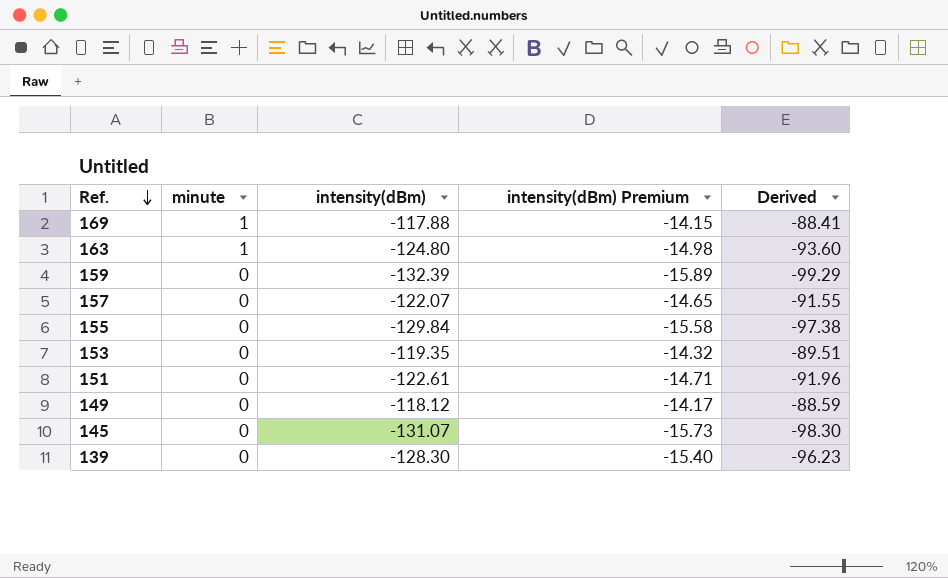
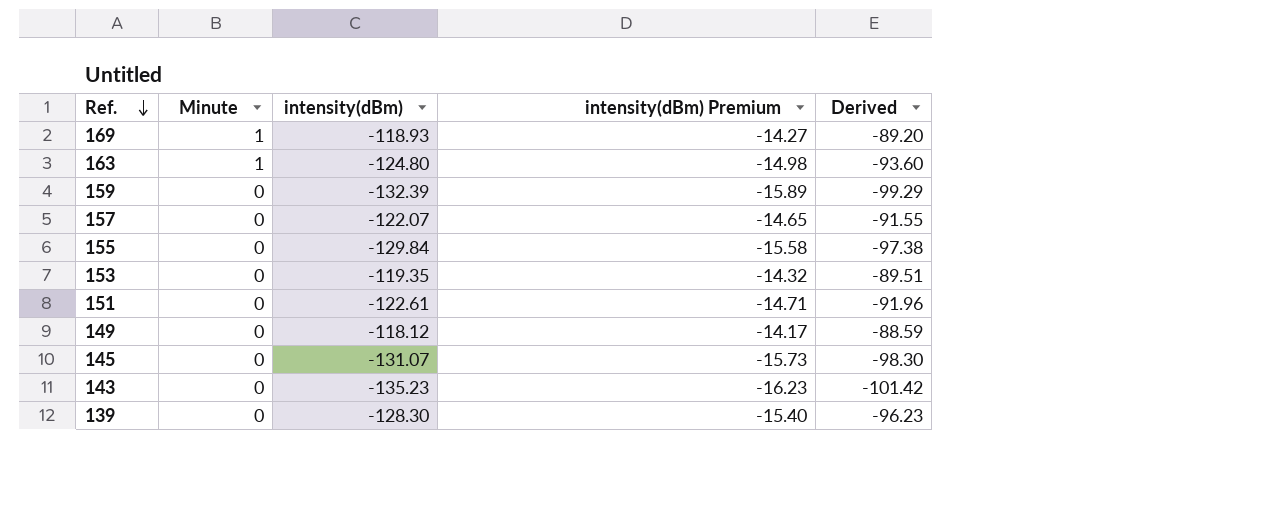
column name: minute -> Minute
169 | intensity(dBm): -117.88 -> -118.93
169 | intensity(dBm) Premium: -14.15 -> -14.27
169 | Derived: -88.41 -> -89.20
row 143: none -> 0 | -135.23 | -16.23 | -101.42

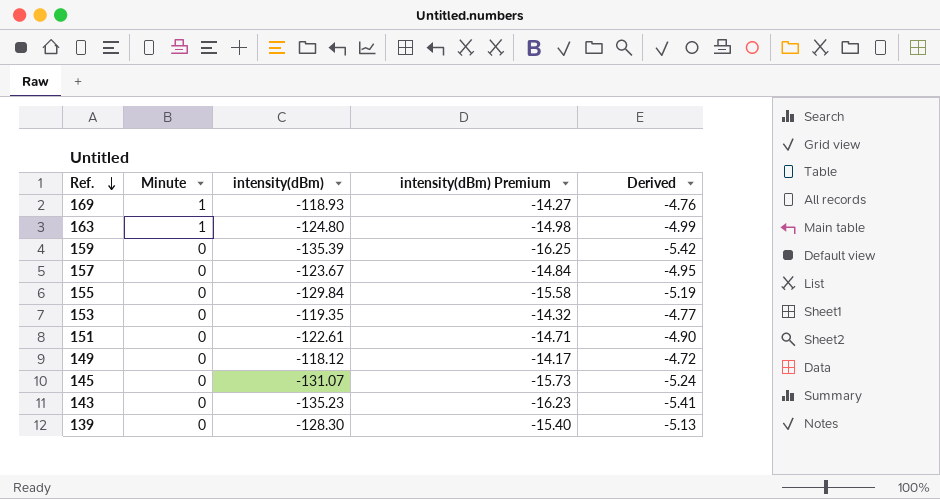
column Derived | formula: [intensity(dBm)] * 0.75 -> [intensity(dBm)] * 0.04
159 | intensity(dBm): -132.39 -> -135.39
159 | intensity(dBm) Premium: -15.89 -> -16.25
157 | intensity(dBm): -122.07 -> -123.67
157 | intensity(dBm) Premium: -14.65 -> -14.84

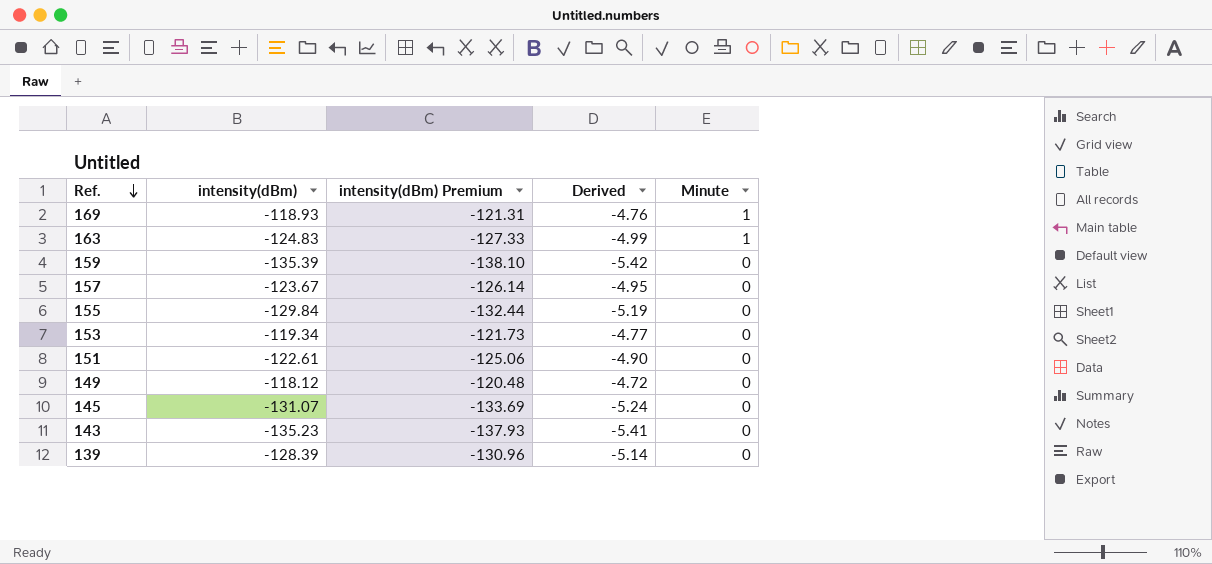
column intensity(dBm) Premium | formula: [intensity(dBm)] * 0.12 -> [intensity(dBm)] * 1.02
column Minute | position: 2 -> 5
163 | intensity(dBm): -124.80 -> -124.83
153 | intensity(dBm): -119.35 -> -119.34
139 | intensity(dBm): -128.30 -> -128.39
139 | Derived: -5.13 -> -5.14

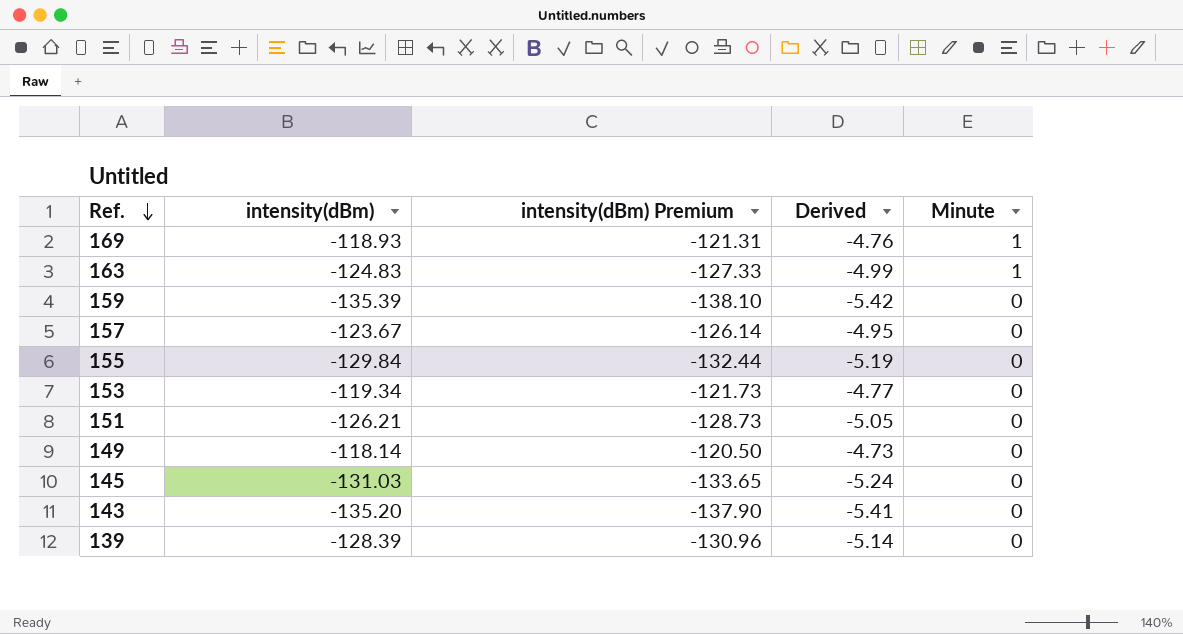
151 | intensity(dBm): -122.61 -> -126.21
151 | intensity(dBm) Premium: -125.06 -> -128.73
151 | Derived: -4.90 -> -5.05
149 | intensity(dBm): -118.12 -> -118.14
149 | intensity(dBm) Premium: -120.48 -> -120.50
149 | Derived: -4.72 -> -4.73
145 | intensity(dBm): -131.07 -> -131.03
145 | intensity(dBm) Premium: -133.69 -> -133.65
143 | intensity(dBm): -135.23 -> -135.20
143 | intensity(dBm) Premium: -137.93 -> -137.90

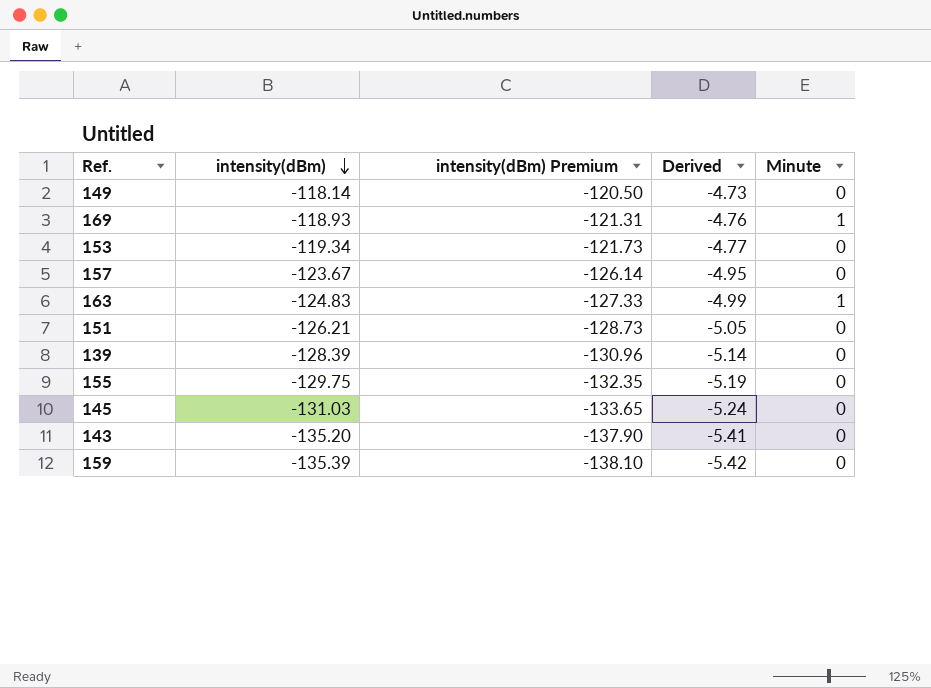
row order: Ref. descending -> intensity(dBm) descending
155 | intensity(dBm): -129.84 -> -129.75
155 | intensity(dBm) Premium: -132.44 -> -132.35

